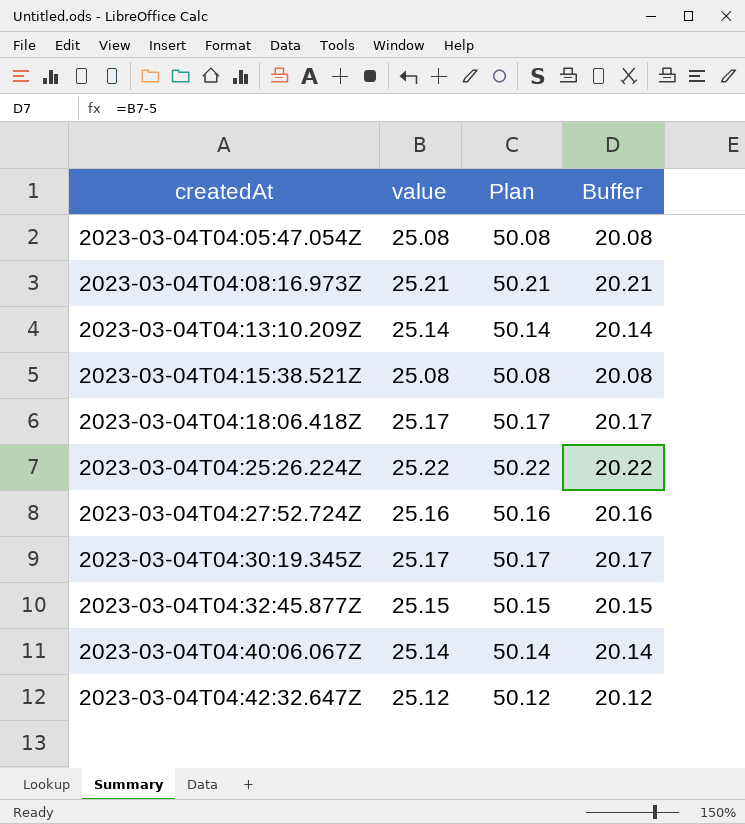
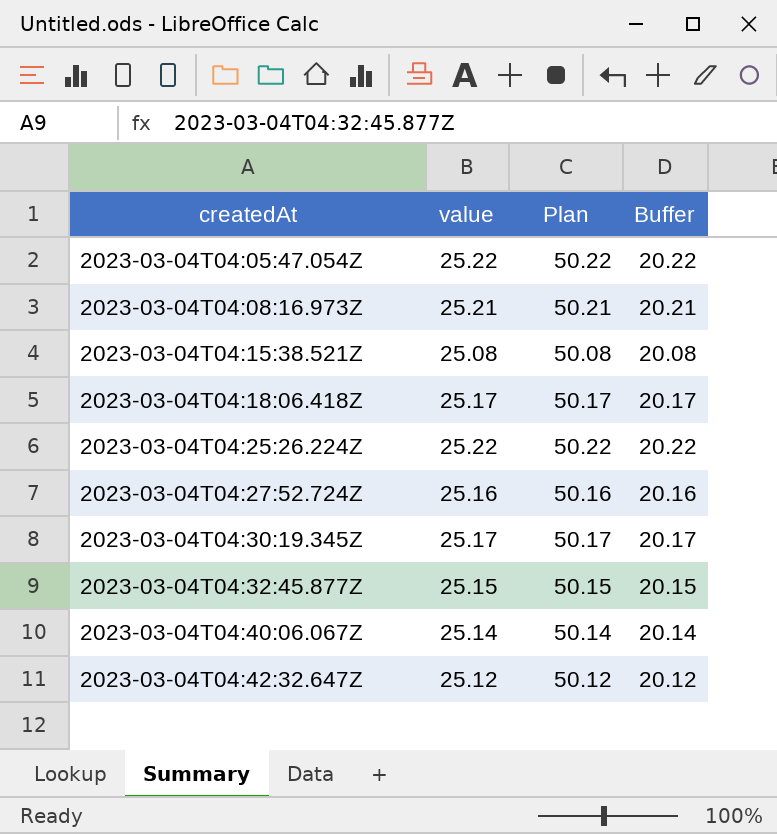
row 2023-03-04T04:13:10.209Z: 25.14 | 50.14 | 20.14 -> none
2023-03-04T04:05:47.054Z | value: 25.08 -> 25.22
2023-03-04T04:05:47.054Z | Plan: 50.08 -> 50.22
2023-03-04T04:05:47.054Z | Buffer: 20.08 -> 20.22

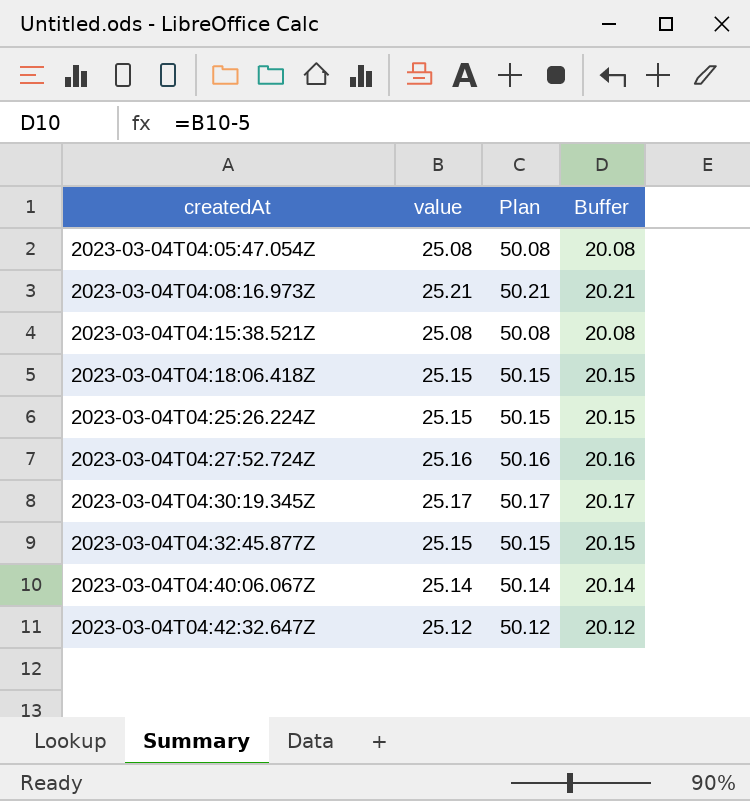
2023-03-04T04:05:47.054Z | value: 25.22 -> 25.08
2023-03-04T04:05:47.054Z | Plan: 50.22 -> 50.08
2023-03-04T04:05:47.054Z | Buffer: 20.22 -> 20.08
2023-03-04T04:18:06.418Z | value: 25.17 -> 25.15
2023-03-04T04:18:06.418Z | Plan: 50.17 -> 50.15
2023-03-04T04:18:06.418Z | Buffer: 20.17 -> 20.15
2023-03-04T04:25:26.224Z | value: 25.22 -> 25.15
2023-03-04T04:25:26.224Z | Plan: 50.22 -> 50.15
2023-03-04T04:25:26.224Z | Buffer: 20.22 -> 20.15

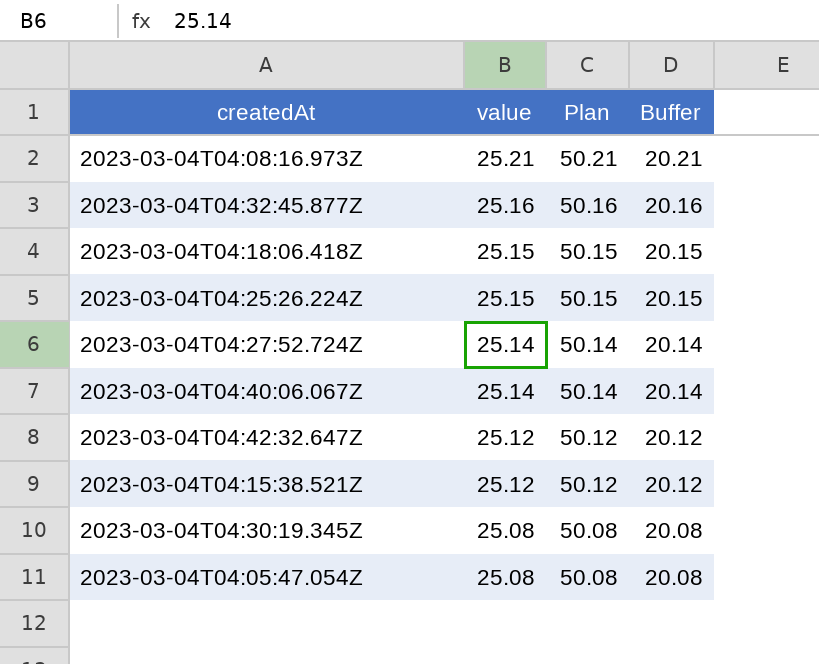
row order: createdAt ascending -> value descending
2023-03-04T04:32:45.877Z | value: 25.15 -> 25.16
2023-03-04T04:32:45.877Z | Plan: 50.15 -> 50.16
2023-03-04T04:32:45.877Z | Buffer: 20.15 -> 20.16
2023-03-04T04:27:52.724Z | value: 25.16 -> 25.14
2023-03-04T04:27:52.724Z | Plan: 50.16 -> 50.14
2023-03-04T04:27:52.724Z | Buffer: 20.16 -> 20.14
2023-03-04T04:15:38.521Z | value: 25.08 -> 25.12
2023-03-04T04:15:38.521Z | Plan: 50.08 -> 50.12
2023-03-04T04:15:38.521Z | Buffer: 20.08 -> 20.12
2023-03-04T04:30:19.345Z | value: 25.17 -> 25.08
2023-03-04T04:30:19.345Z | Plan: 50.17 -> 50.08
2023-03-04T04:30:19.345Z | Buffer: 20.17 -> 20.08

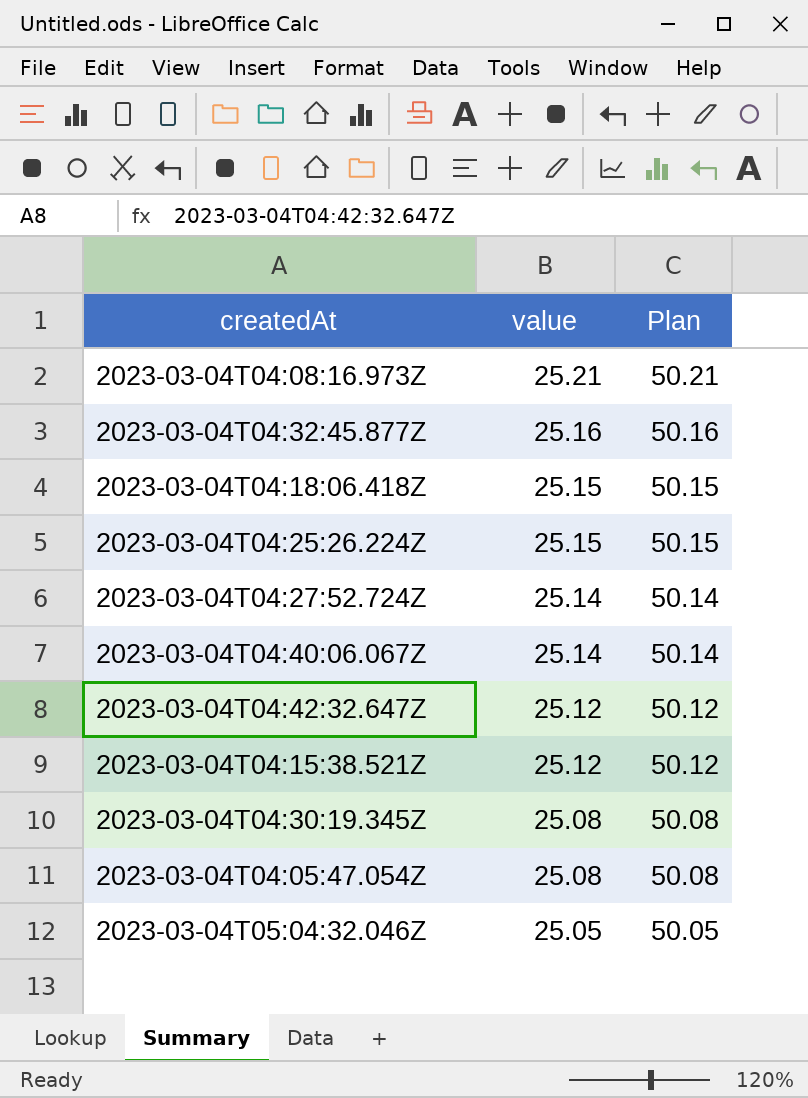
column Buffer | formula: [value] - 5 -> none
row 2023-03-04T05:04:32.046Z: none -> 25.05 | 50.05

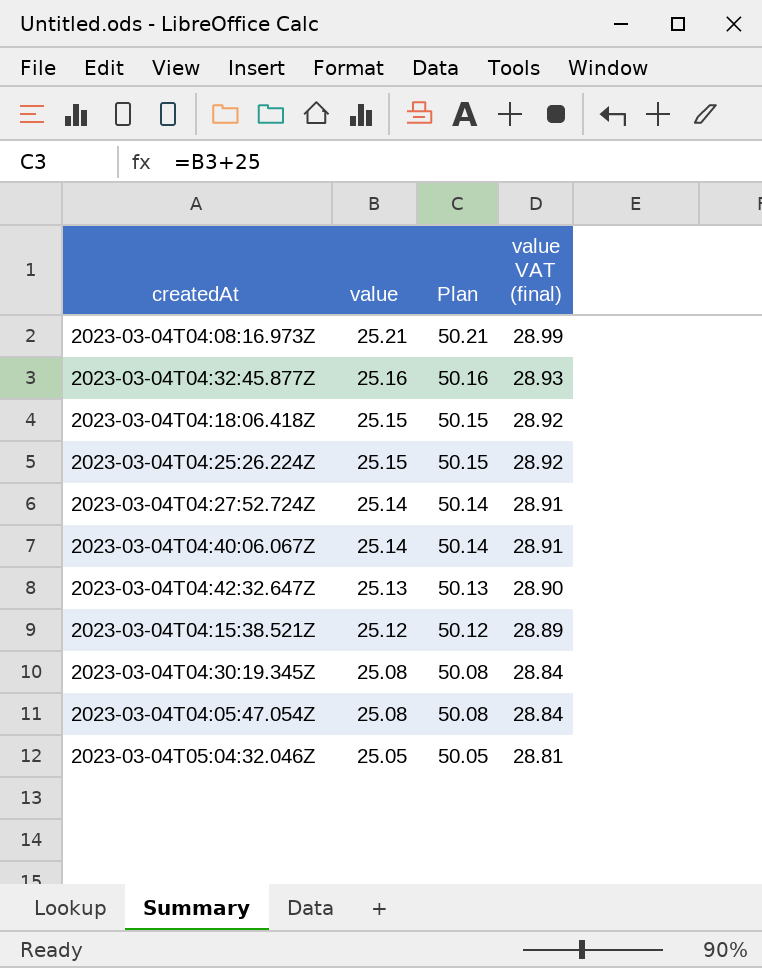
column value VAT (final) | formula: none -> [value] * 1.15
2023-03-04T04:42:32.647Z | value: 25.12 -> 25.13
2023-03-04T04:42:32.647Z | Plan: 50.12 -> 50.13

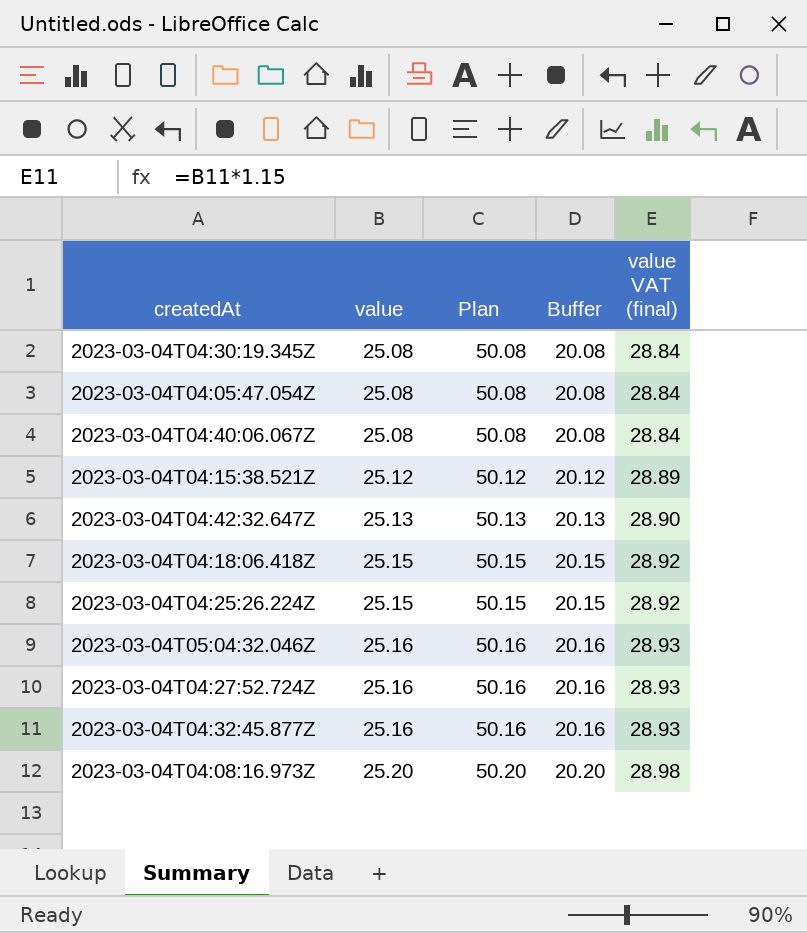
row order: value descending -> value ascending
column Buffer | formula: none -> [value] - 5
2023-03-04T04:40:06.067Z | value: 25.14 -> 25.08
2023-03-04T04:40:06.067Z | Plan: 50.14 -> 50.08
2023-03-04T04:40:06.067Z | value VAT (final): 28.91 -> 28.84
2023-03-04T05:04:32.046Z | value: 25.05 -> 25.16
2023-03-04T05:04:32.046Z | Plan: 50.05 -> 50.16
2023-03-04T05:04:32.046Z | value VAT (final): 28.81 -> 28.93
2023-03-04T04:27:52.724Z | value: 25.14 -> 25.16
2023-03-04T04:27:52.724Z | Plan: 50.14 -> 50.16
2023-03-04T04:27:52.724Z | value VAT (final): 28.91 -> 28.93
2023-03-04T04:08:16.973Z | value: 25.21 -> 25.20
2023-03-04T04:08:16.973Z | Plan: 50.21 -> 50.20
2023-03-04T04:08:16.973Z | value VAT (final): 28.99 -> 28.98

